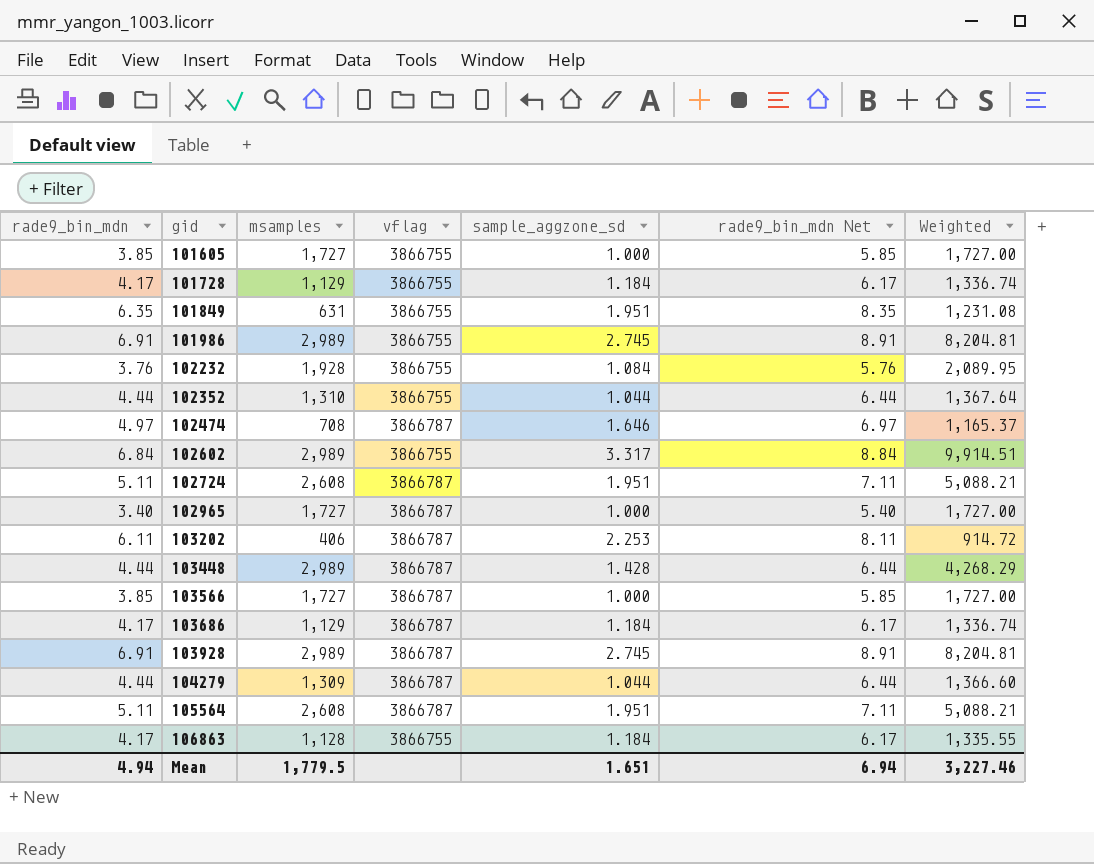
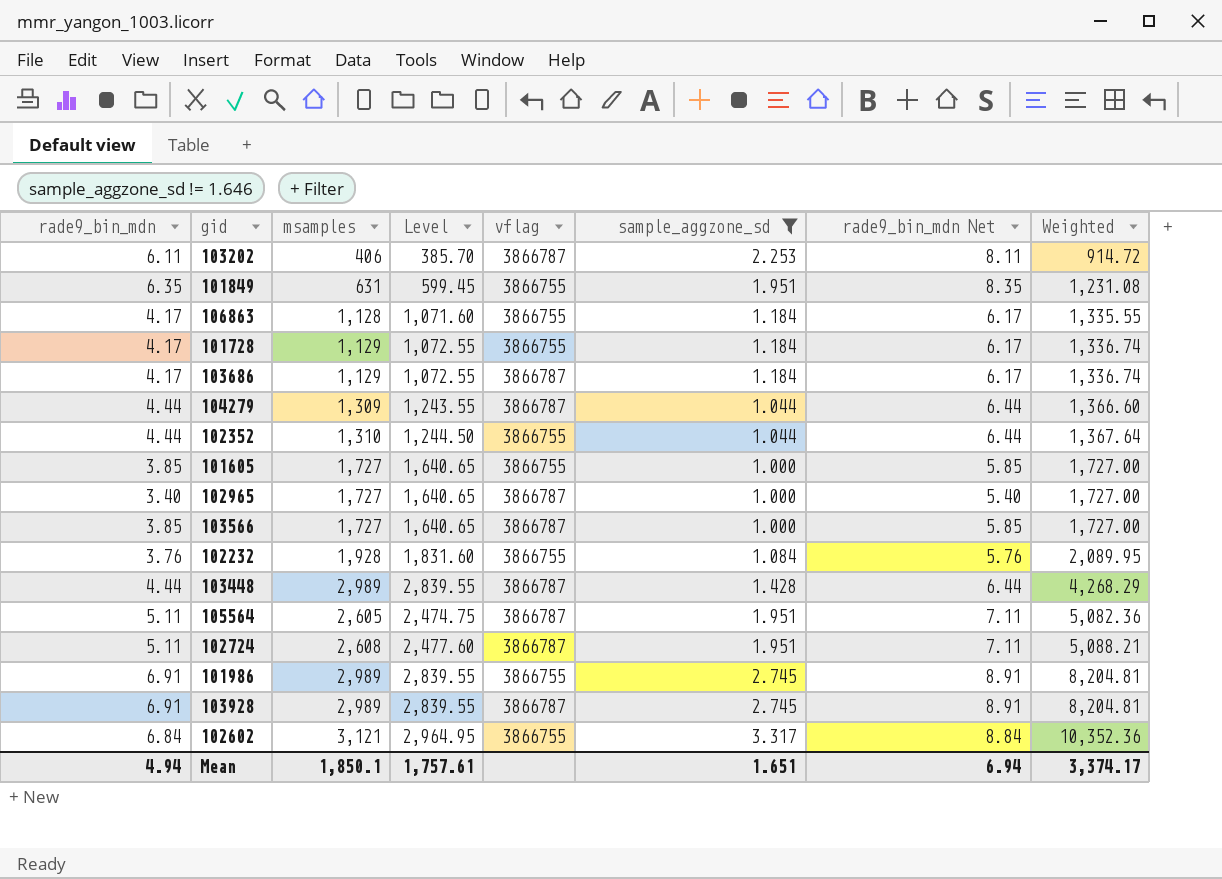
filter: none -> sample_aggzone_sd != 1.646
row order: gid ascending -> Weighted ascending
column Level | formula: none -> [msamples] * 0.95
105564 | msamples: 2,608 -> 2,605
105564 | Weighted: 5,088.21 -> 5,082.36
102602 | msamples: 2,989 -> 3,121
102602 | Weighted: 9,914.51 -> 10,352.36
Mean | msamples: 1,779.5 -> 1,850.1
Mean | Weighted: 3,227.46 -> 3,374.17

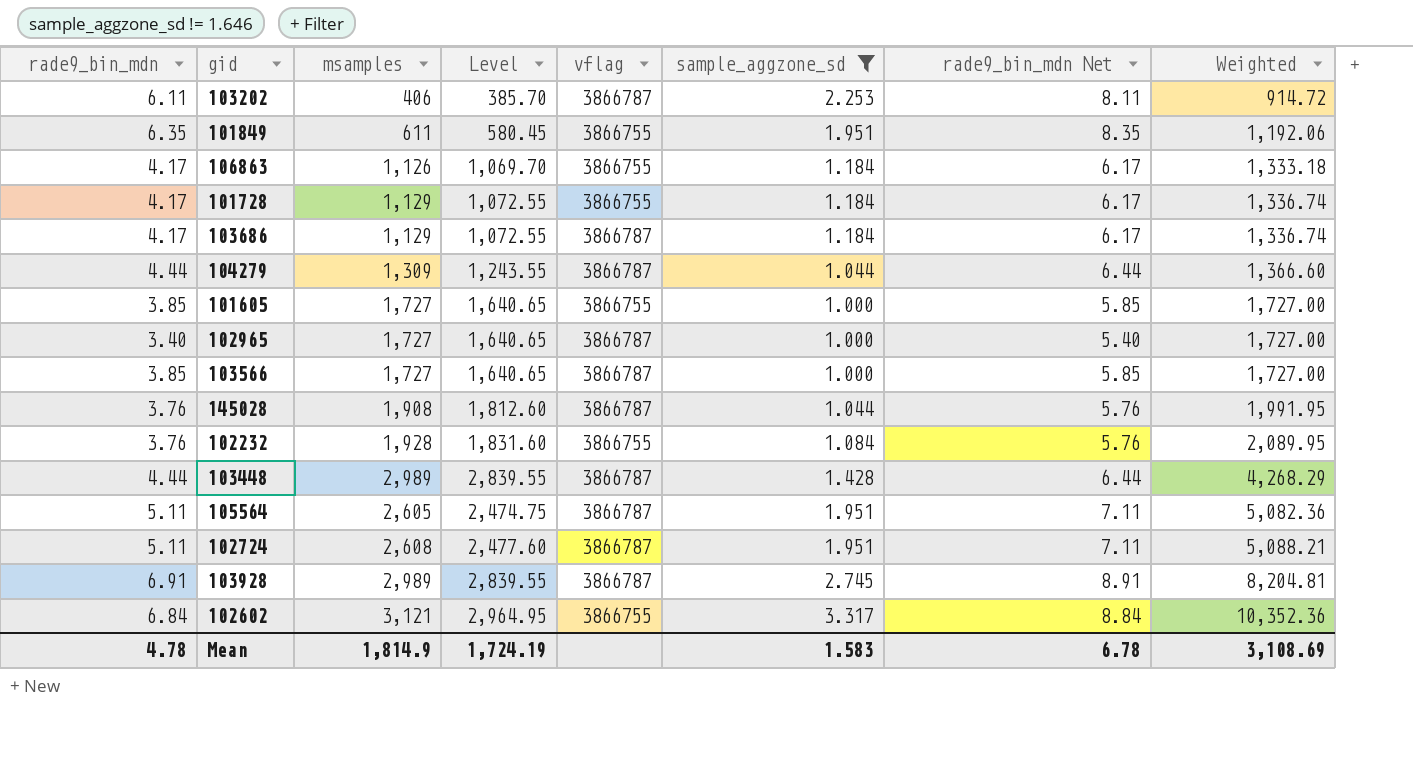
row 102352: 4.44 | 1,310 | 1,244.50 | 3866755 | 1.044 | 6.44 | 1,367.64 -> none
row 101986: 6.91 | 2,989 | 2,839.55 | 3866755 | 2.745 | 8.91 | 8,204.81 -> none
101849 | msamples: 631 -> 611
101849 | Level: 599.45 -> 580.45
101849 | Weighted: 1,231.08 -> 1,192.06
106863 | msamples: 1,128 -> 1,126
106863 | Level: 1,071.60 -> 1,069.70
106863 | Weighted: 1,335.55 -> 1,333.18
row 145028: none -> 3.76 | 1,908 | 1,812.60 | 3866787 | 1.044 | 5.76 | 1,991.95
Mean | rade9_bin_mdn: 4.94 -> 4.78
Mean | msamples: 1,850.1 -> 1,814.9
Mean | Level: 1,757.61 -> 1,724.19
Mean | sample_aggzone_sd: 1.651 -> 1.583
Mean | rade9_bin_mdn Net: 6.94 -> 6.78
Mean | Weighted: 3,374.17 -> 3,108.69

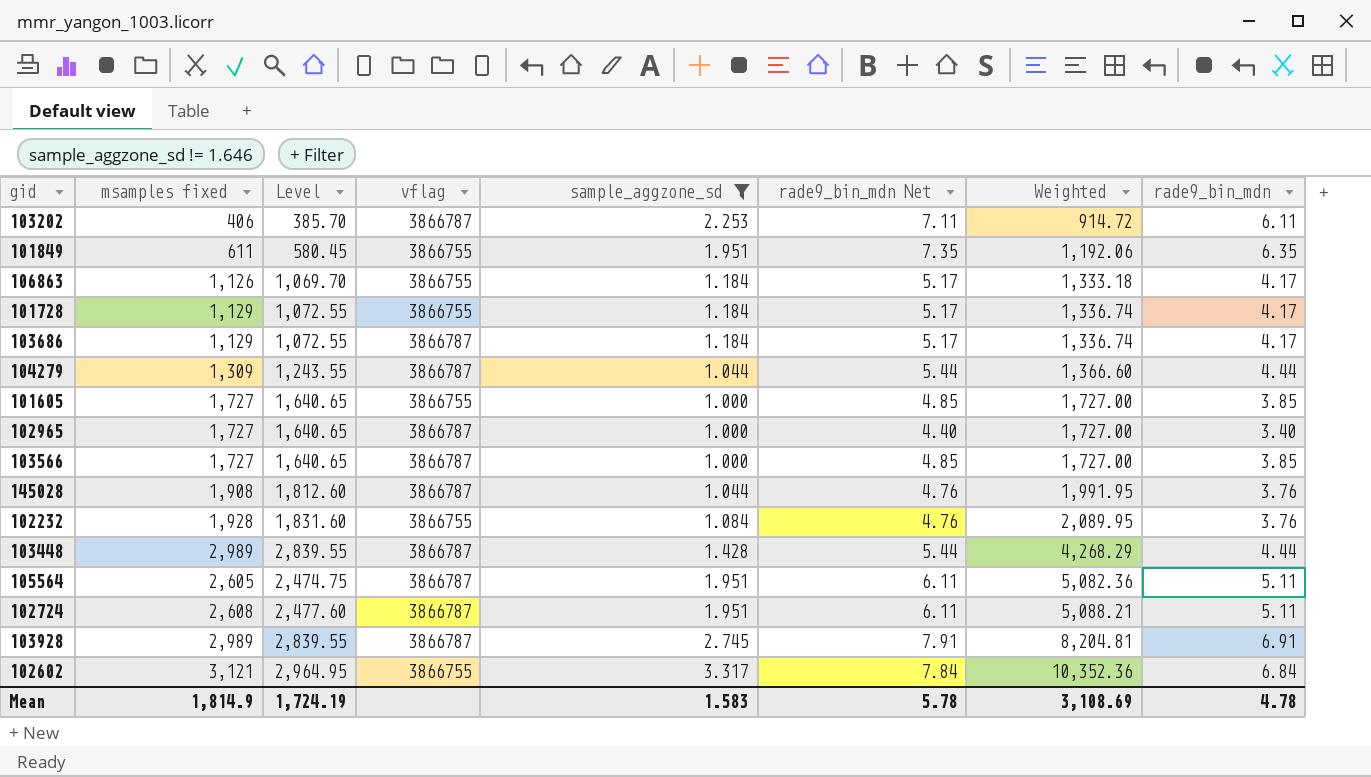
column name: msamples -> msamples fixed
column rade9_bin_mdn Net | formula: [rade9_bin_mdn] + 2 -> [rade9_bin_mdn] + 1
column rade9_bin_mdn | position: 1 -> 8
Mean | rade9_bin_mdn Net: 6.78 -> 5.78

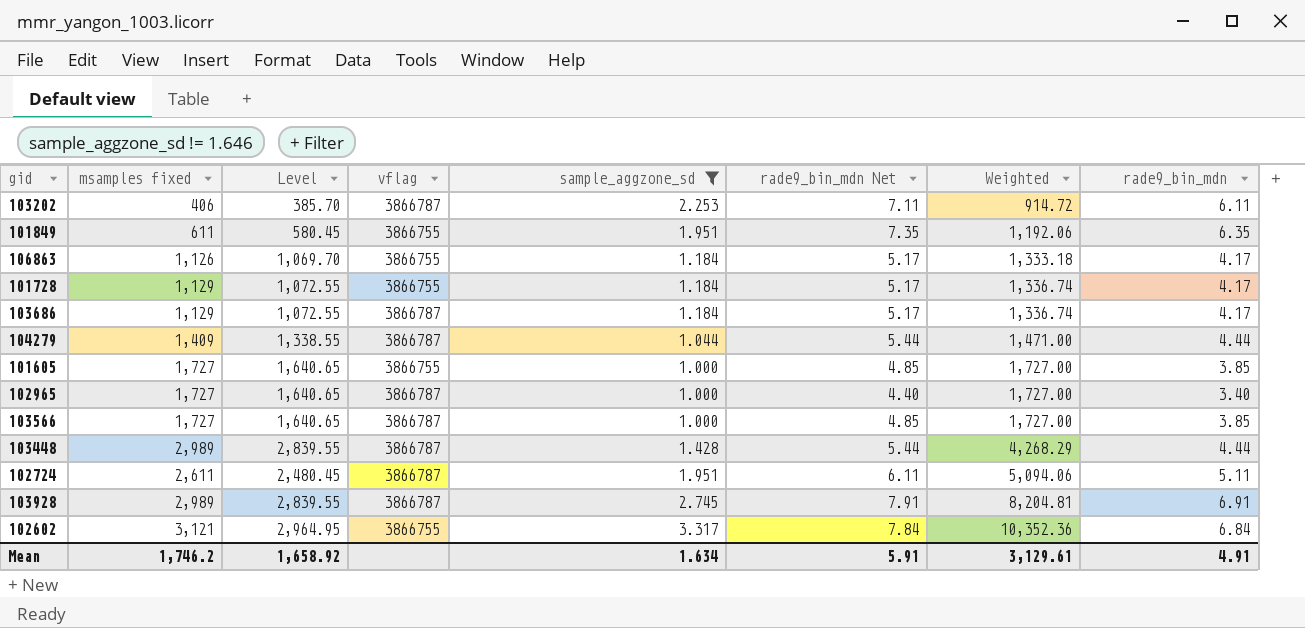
row 145028: 1,908 | 1,812.60 | 3866787 | 1.044 | 4.76 | 1,991.95 | 3.76 -> none
row 102232: 1,928 | 1,831.60 | 3866755 | 1.084 | 4.76 | 2,089.95 | 3.76 -> none
row 105564: 2,605 | 2,474.75 | 3866787 | 1.951 | 6.11 | 5,082.36 | 5.11 -> none
104279 | msamples fixed: 1,309 -> 1,409
104279 | Level: 1,243.55 -> 1,338.55
104279 | Weighted: 1,366.60 -> 1,471.00
102724 | msamples fixed: 2,608 -> 2,611
102724 | Level: 2,477.60 -> 2,480.45
102724 | Weighted: 5,088.21 -> 5,094.06
Mean | msamples fixed: 1,814.9 -> 1,746.2
Mean | Level: 1,724.19 -> 1,658.92
Mean | sample_aggzone_sd: 1.583 -> 1.634
Mean | rade9_bin_mdn Net: 5.78 -> 5.91
Mean | Weighted: 3,108.69 -> 3,129.61
Mean | rade9_bin_mdn: 4.78 -> 4.91

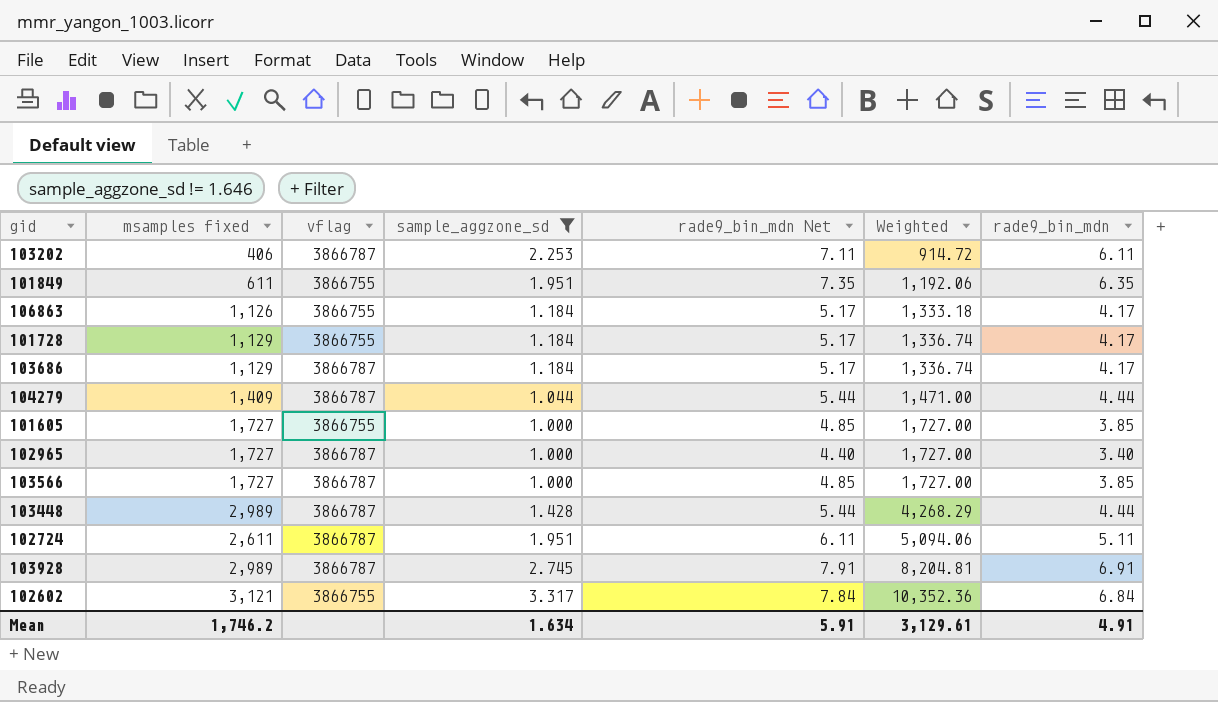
column Level | formula: [msamples fixed] * 0.95 -> none

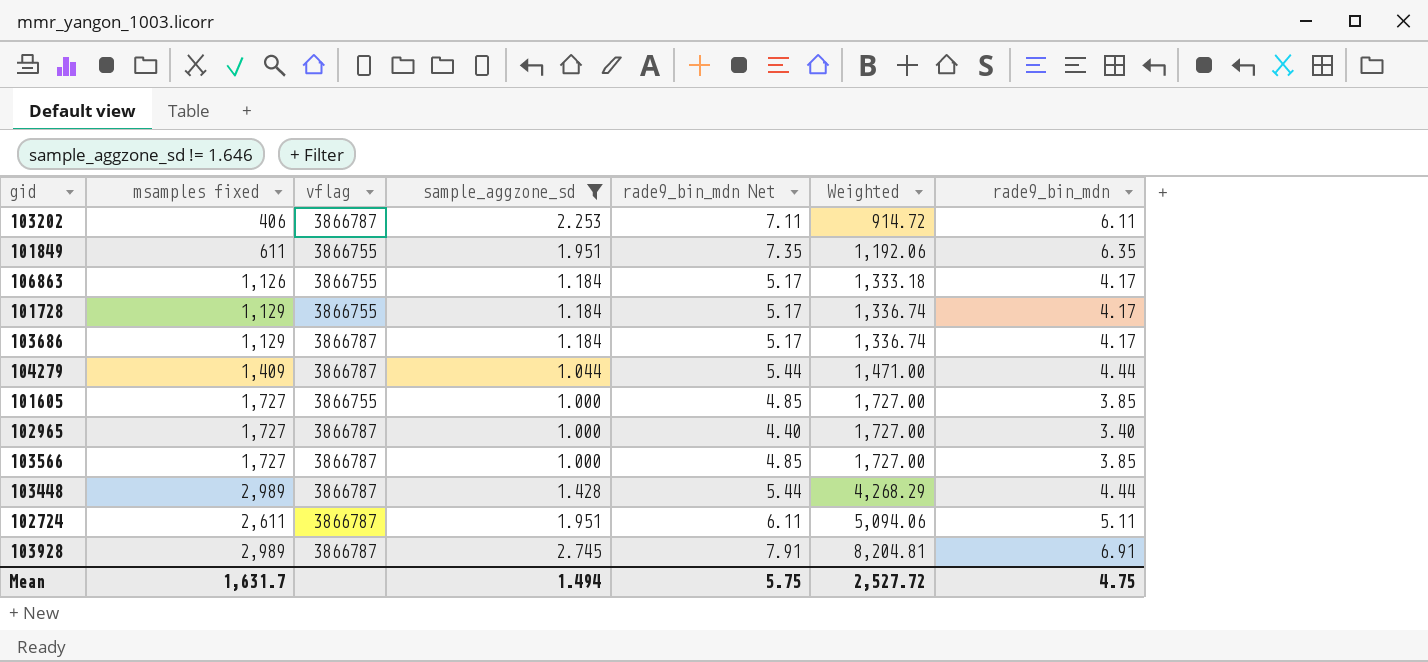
row 102602: 3,121 | 3866755 | 3.317 | 7.84 | 10,352.36 | 6.84 -> none
Mean | msamples fixed: 1,746.2 -> 1,631.7
Mean | sample_aggzone_sd: 1.634 -> 1.494
Mean | rade9_bin_mdn Net: 5.91 -> 5.75
Mean | Weighted: 3,129.61 -> 2,527.72
Mean | rade9_bin_mdn: 4.91 -> 4.75

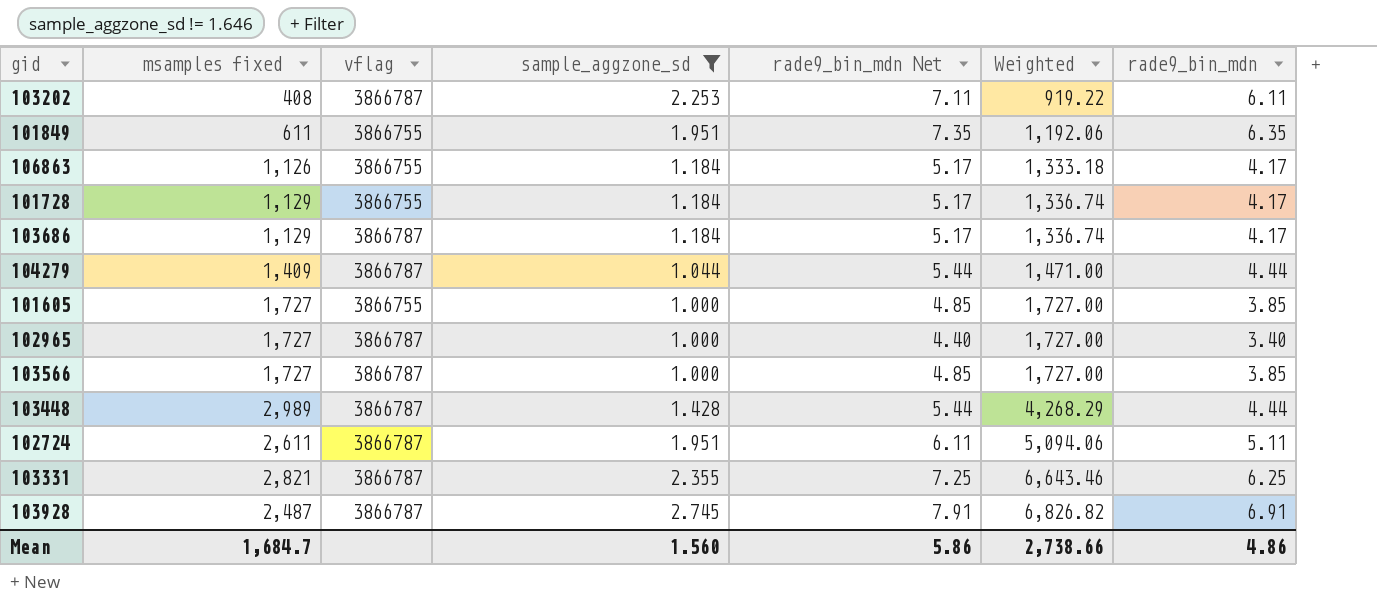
103202 | msamples fixed: 406 -> 408
103202 | Weighted: 914.72 -> 919.22
row 103331: none -> 2,821 | 3866787 | 2.355 | 7.25 | 6,643.46 | 6.25
103928 | msamples fixed: 2,989 -> 2,487
103928 | Weighted: 8,204.81 -> 6,826.82
Mean | msamples fixed: 1,631.7 -> 1,684.7
Mean | sample_aggzone_sd: 1.494 -> 1.560
Mean | rade9_bin_mdn Net: 5.75 -> 5.86
Mean | Weighted: 2,527.72 -> 2,738.66
Mean | rade9_bin_mdn: 4.75 -> 4.86

